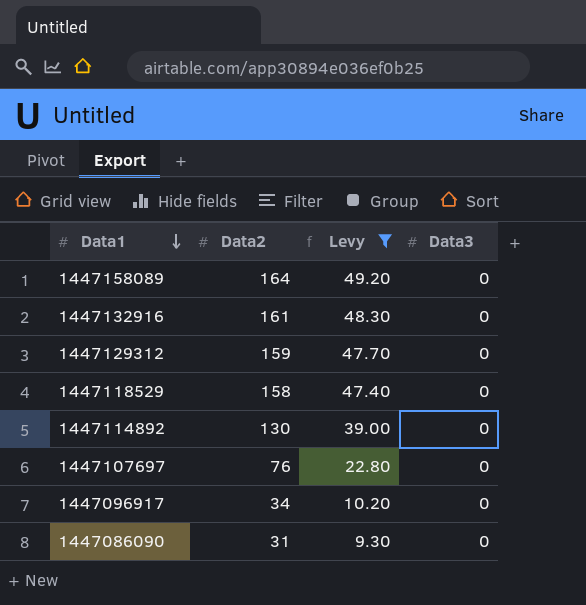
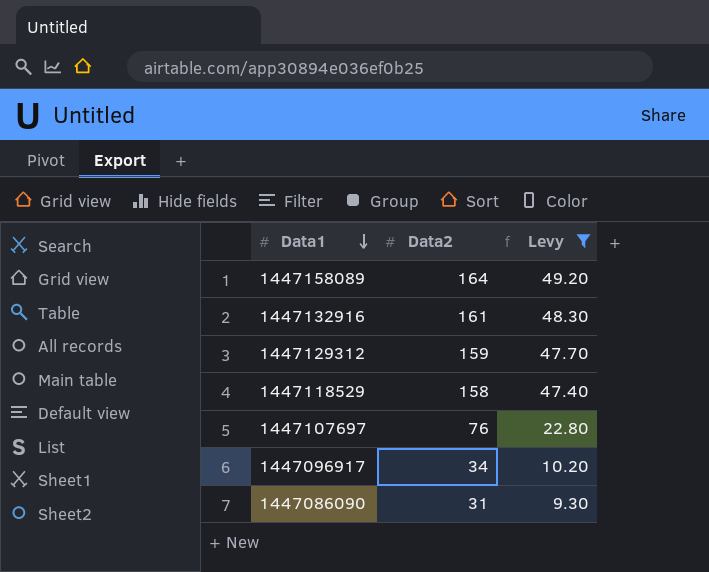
column Data3 | position: 4 -> none
row 1447114892: 130 | 39.00 | 0 -> none

